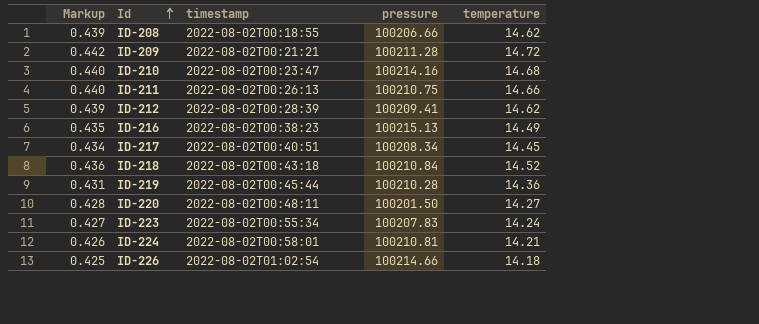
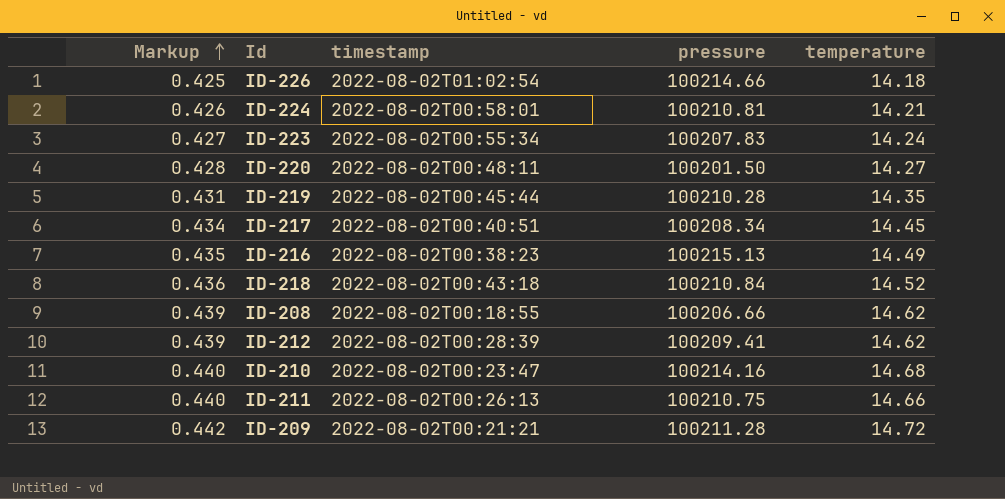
row order: Id ascending -> Markup ascending
ID-219 | temperature: 14.36 -> 14.35

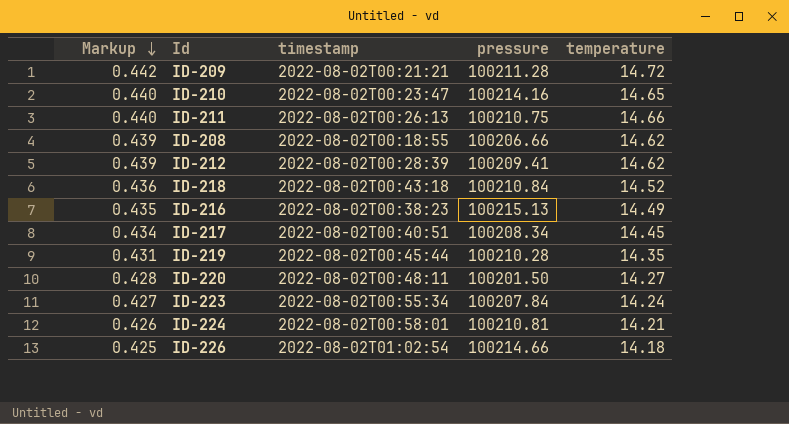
row order: Markup ascending -> Markup descending
ID-210 | temperature: 14.68 -> 14.65
ID-223 | pressure: 100207.83 -> 100207.84

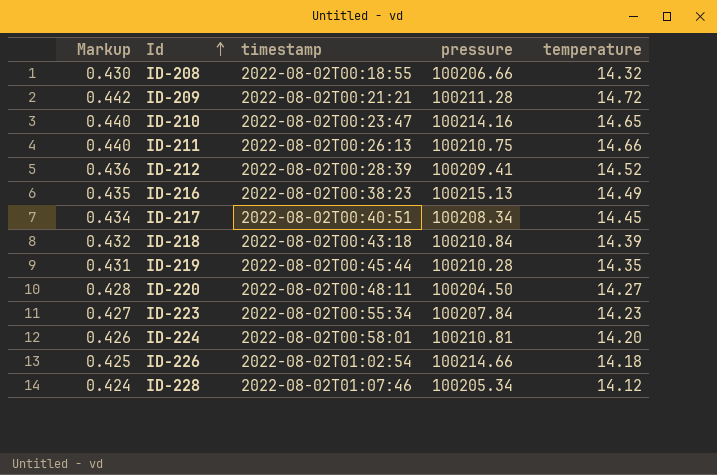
row order: Markup descending -> Id ascending
ID-208 | Markup: 0.439 -> 0.430
ID-208 | temperature: 14.62 -> 14.32
ID-212 | Markup: 0.439 -> 0.436
ID-212 | temperature: 14.62 -> 14.52
ID-218 | Markup: 0.436 -> 0.432
ID-218 | temperature: 14.52 -> 14.39
ID-220 | pressure: 100201.50 -> 100204.50
ID-223 | temperature: 14.24 -> 14.23
ID-224 | temperature: 14.21 -> 14.20
row ID-228: none -> 0.424 | 2022-08-02T01:07:46 | 100205.34 | 14.12

